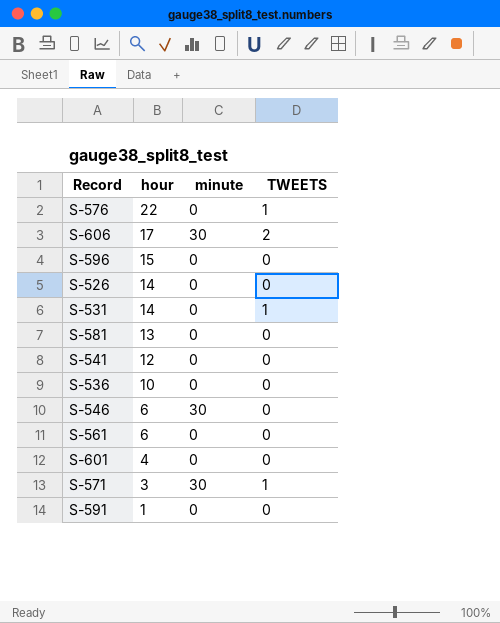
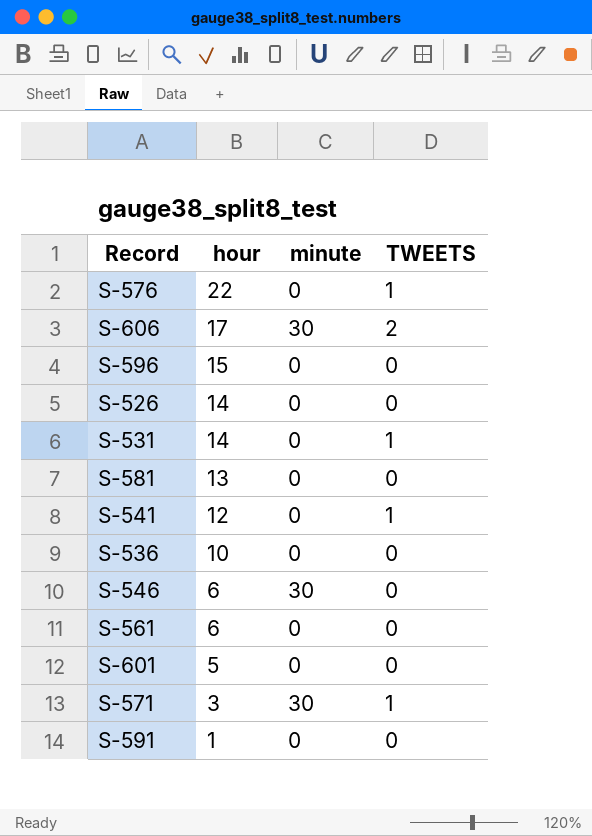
S-541 | TWEETS: 0 -> 1
S-601 | hour: 4 -> 5

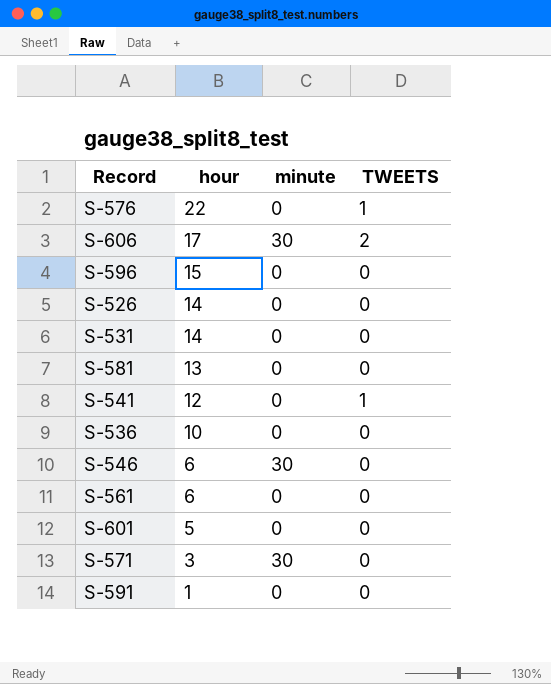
S-531 | TWEETS: 1 -> 0
S-571 | TWEETS: 1 -> 0

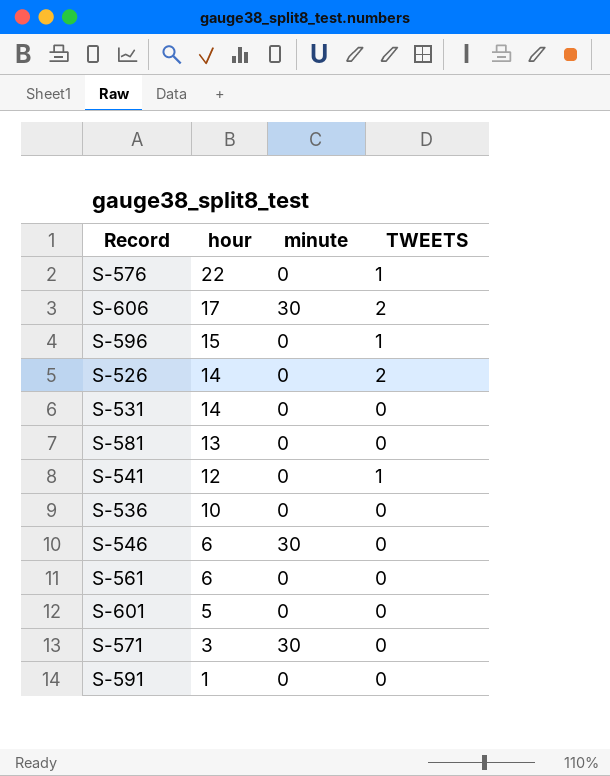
S-596 | TWEETS: 0 -> 1
S-526 | TWEETS: 0 -> 2

